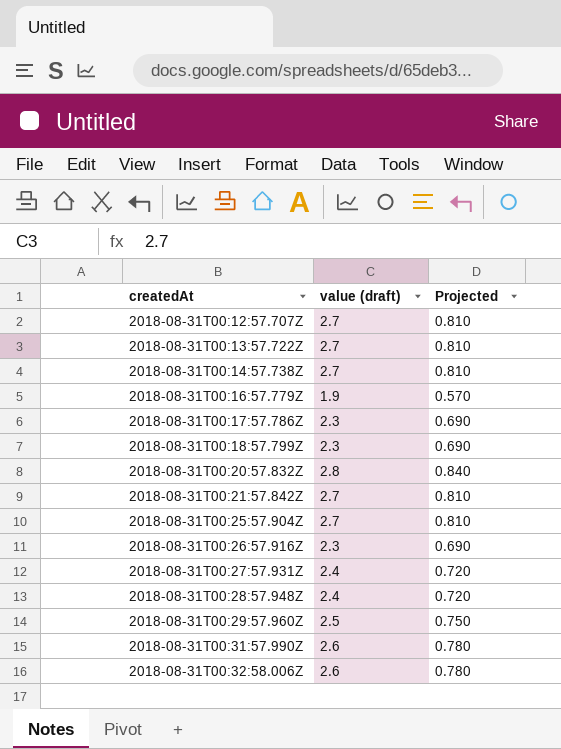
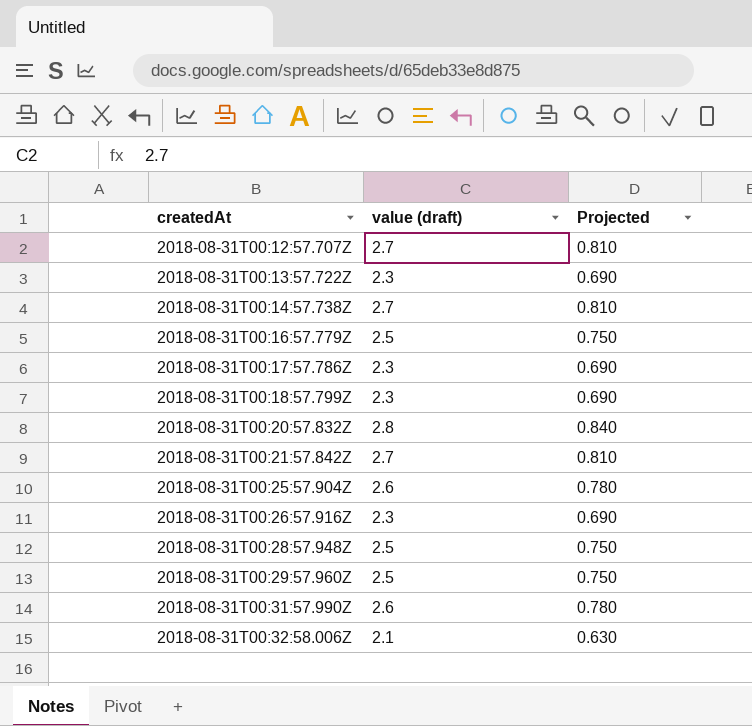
row 2018-08-31T00:27:57.931Z: 2.4 | 0.720 -> none
2018-08-31T00:13:57.722Z | value (draft): 2.7 -> 2.3
2018-08-31T00:13:57.722Z | Projected: 0.810 -> 0.690
2018-08-31T00:16:57.779Z | value (draft): 1.9 -> 2.5
2018-08-31T00:16:57.779Z | Projected: 0.570 -> 0.750
2018-08-31T00:25:57.904Z | value (draft): 2.7 -> 2.6
2018-08-31T00:25:57.904Z | Projected: 0.810 -> 0.780
2018-08-31T00:28:57.948Z | value (draft): 2.4 -> 2.5
2018-08-31T00:28:57.948Z | Projected: 0.720 -> 0.750
2018-08-31T00:32:58.006Z | value (draft): 2.6 -> 2.1
2018-08-31T00:32:58.006Z | Projected: 0.780 -> 0.630

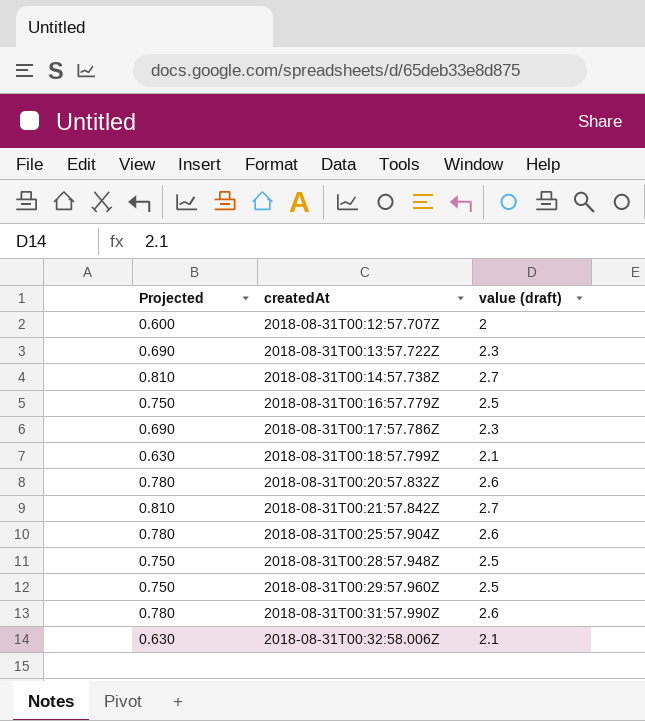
column Projected | position: 3 -> 1
row 2018-08-31T00:26:57.916Z: 2.3 | 0.690 -> none
2018-08-31T00:12:57.707Z | Projected: 0.810 -> 0.600
2018-08-31T00:12:57.707Z | value (draft): 2.7 -> 2
2018-08-31T00:18:57.799Z | Projected: 0.690 -> 0.630
2018-08-31T00:18:57.799Z | value (draft): 2.3 -> 2.1
2018-08-31T00:20:57.832Z | Projected: 0.840 -> 0.780
2018-08-31T00:20:57.832Z | value (draft): 2.8 -> 2.6

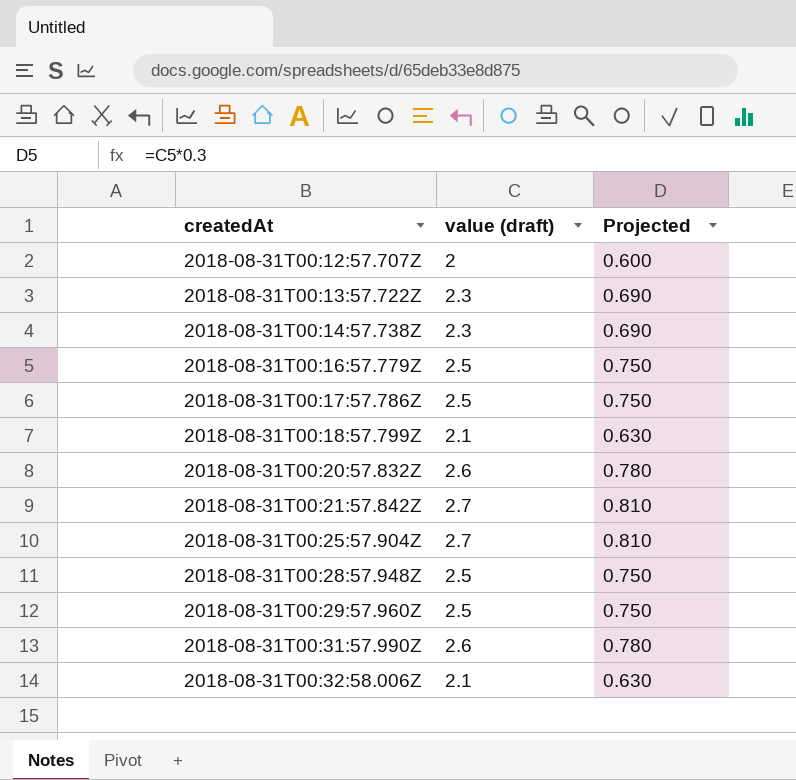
column Projected | position: 1 -> 3
2018-08-31T00:14:57.738Z | value (draft): 2.7 -> 2.3
2018-08-31T00:14:57.738Z | Projected: 0.810 -> 0.690
2018-08-31T00:17:57.786Z | value (draft): 2.3 -> 2.5
2018-08-31T00:17:57.786Z | Projected: 0.690 -> 0.750
2018-08-31T00:25:57.904Z | value (draft): 2.6 -> 2.7
2018-08-31T00:25:57.904Z | Projected: 0.780 -> 0.810

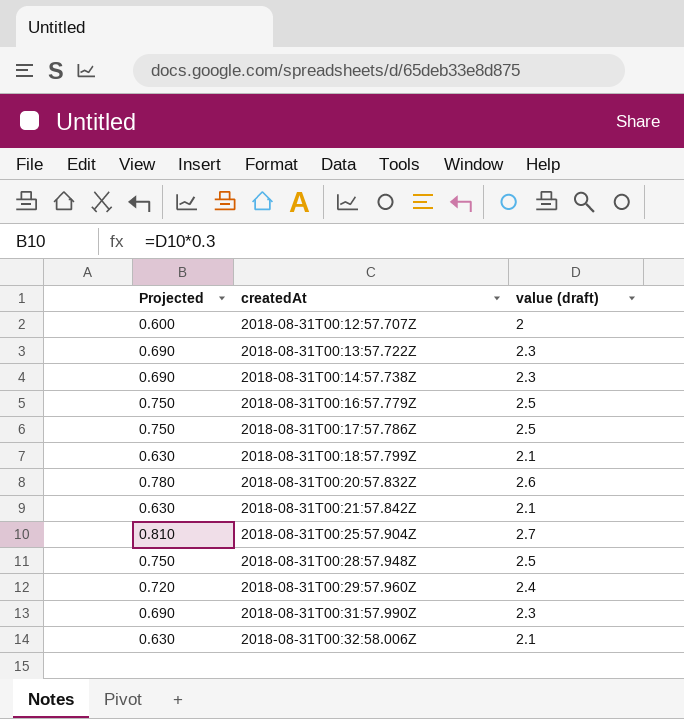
column Projected | position: 3 -> 1
2018-08-31T00:21:57.842Z | Projected: 0.810 -> 0.630
2018-08-31T00:21:57.842Z | value (draft): 2.7 -> 2.1
2018-08-31T00:29:57.960Z | Projected: 0.750 -> 0.720
2018-08-31T00:29:57.960Z | value (draft): 2.5 -> 2.4
2018-08-31T00:31:57.990Z | Projected: 0.780 -> 0.690
2018-08-31T00:31:57.990Z | value (draft): 2.6 -> 2.3

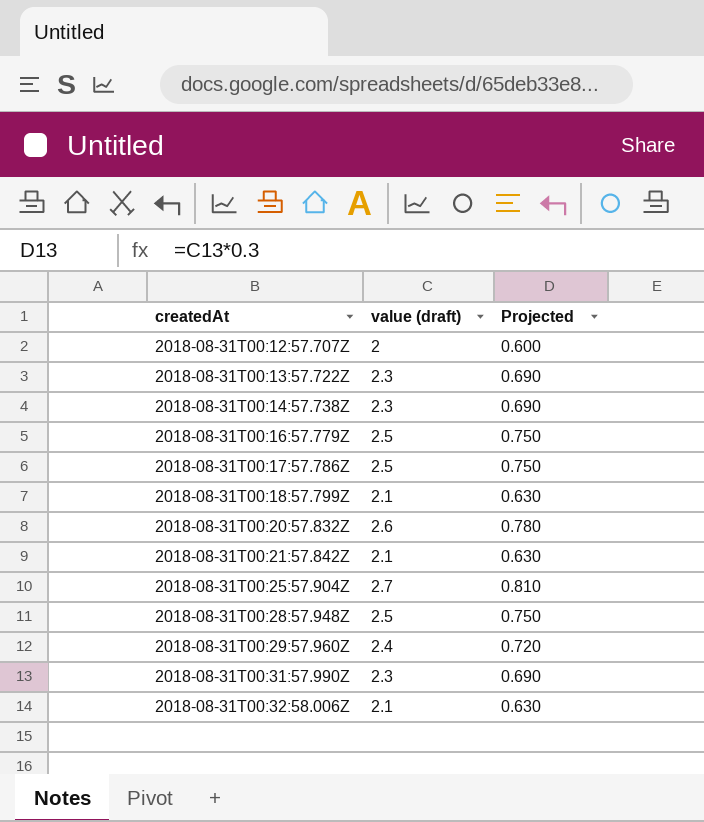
column Projected | position: 1 -> 3

